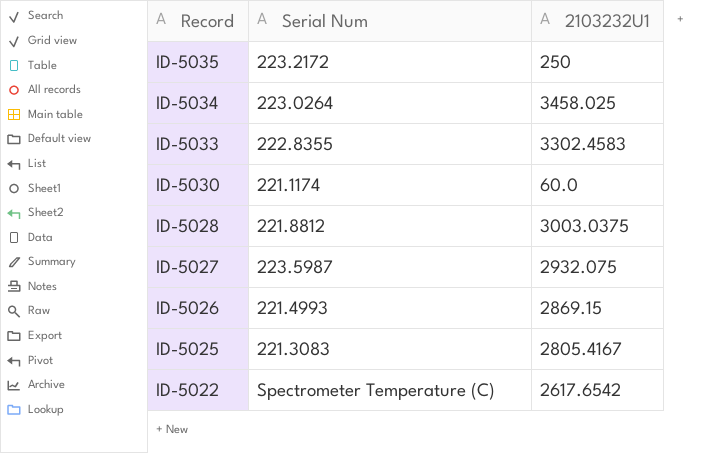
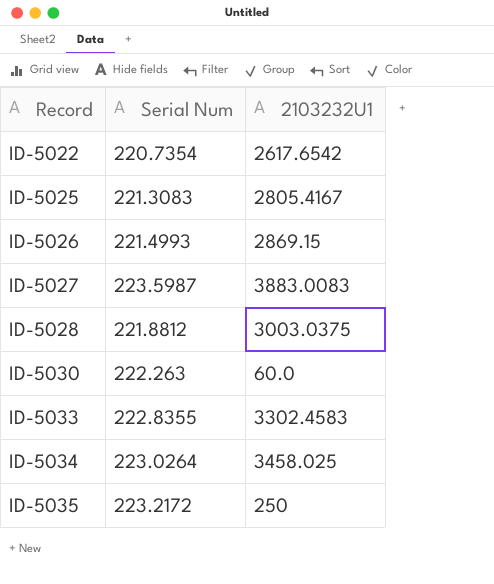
row order: Record descending -> Record ascending
ID-5022 | Serial Num: Spectrometer Temperature (C) -> 220.7354
ID-5027 | 2103232U1: 2932.075 -> 3883.0083
ID-5030 | Serial Num: 221.1174 -> 222.263

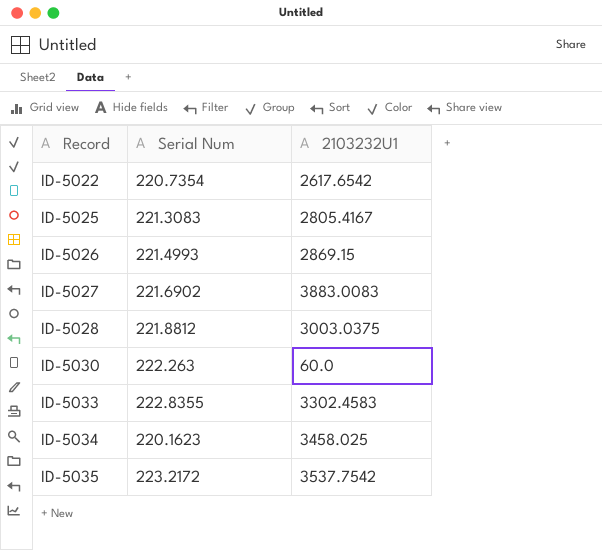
ID-5027 | Serial Num: 223.5987 -> 221.6902
ID-5034 | Serial Num: 223.0264 -> 220.1623
ID-5035 | 2103232U1: 250 -> 3537.7542

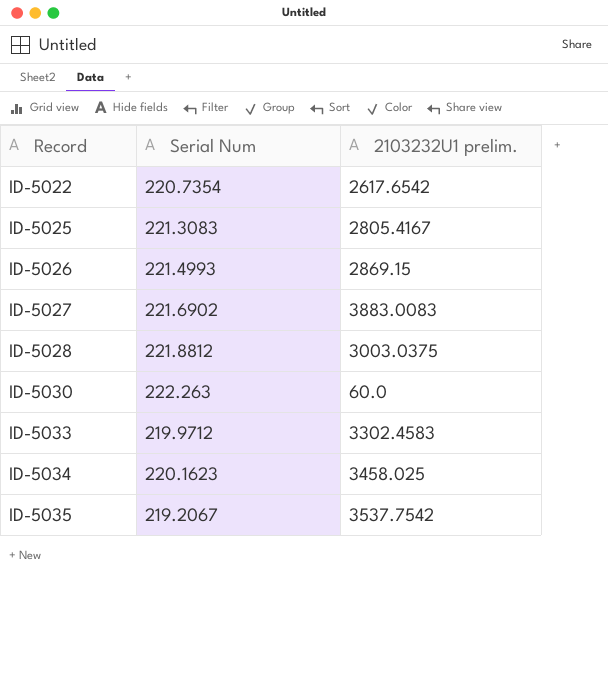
column name: 2103232U1 -> 2103232U1 prelim.
ID-5033 | Serial Num: 222.8355 -> 219.9712
ID-5035 | Serial Num: 223.2172 -> 219.2067

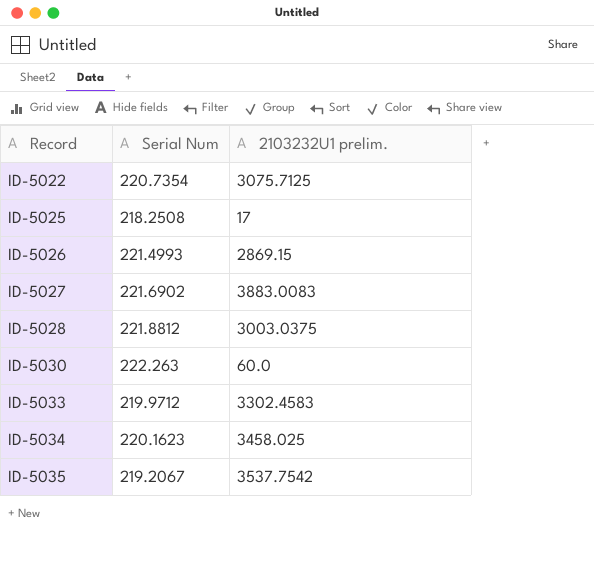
ID-5022 | 2103232U1 prelim.: 2617.6542 -> 3075.7125
ID-5025 | Serial Num: 221.3083 -> 218.2508
ID-5025 | 2103232U1 prelim.: 2805.4167 -> 17

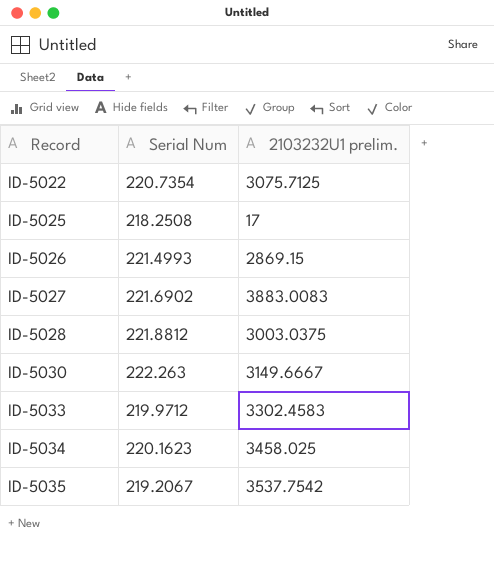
ID-5030 | 2103232U1 prelim.: 60.0 -> 3149.6667

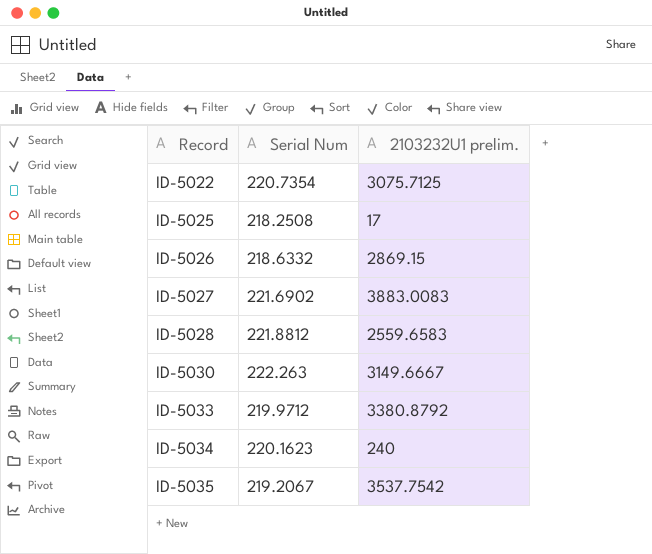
ID-5026 | Serial Num: 221.4993 -> 218.6332
ID-5028 | 2103232U1 prelim.: 3003.0375 -> 2559.6583
ID-5033 | 2103232U1 prelim.: 3302.4583 -> 3380.8792
ID-5034 | 2103232U1 prelim.: 3458.025 -> 240

